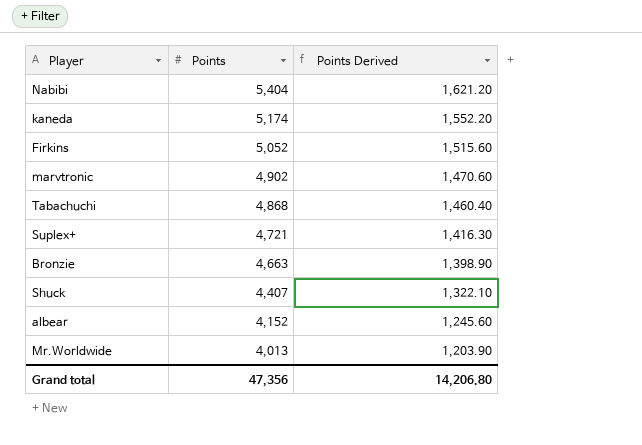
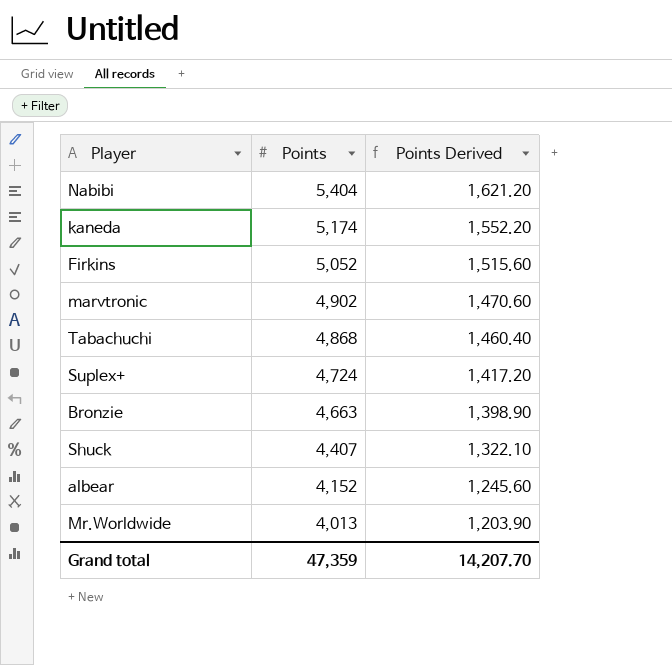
Suplex+ | Points: 4,721 -> 4,724
Suplex+ | Points Derived: 1,416.30 -> 1,417.20
Grand total | Points: 47,356 -> 47,359
Grand total | Points Derived: 14,206.80 -> 14,207.70

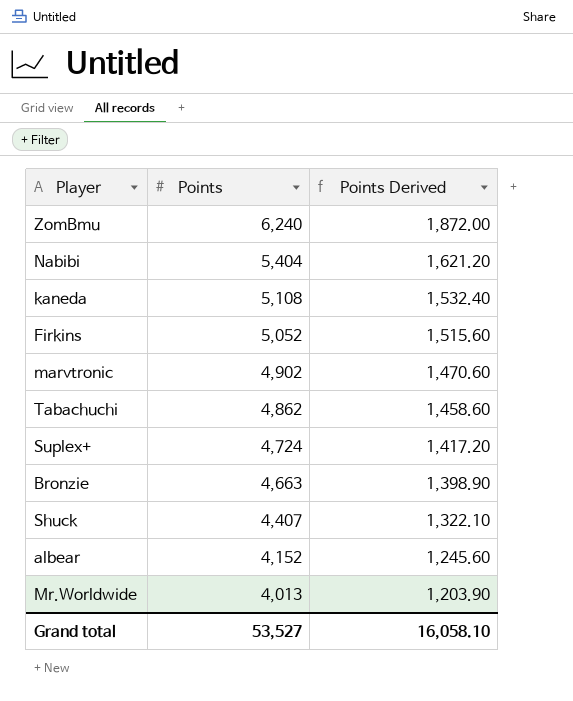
row ZomBmu: none -> 6,240 | 1,872.00
kaneda | Points: 5,174 -> 5,108
kaneda | Points Derived: 1,552.20 -> 1,532.40
Tabachuchi | Points: 4,868 -> 4,862
Tabachuchi | Points Derived: 1,460.40 -> 1,458.60
Grand total | Points: 47,359 -> 53,527
Grand total | Points Derived: 14,207.70 -> 16,058.10

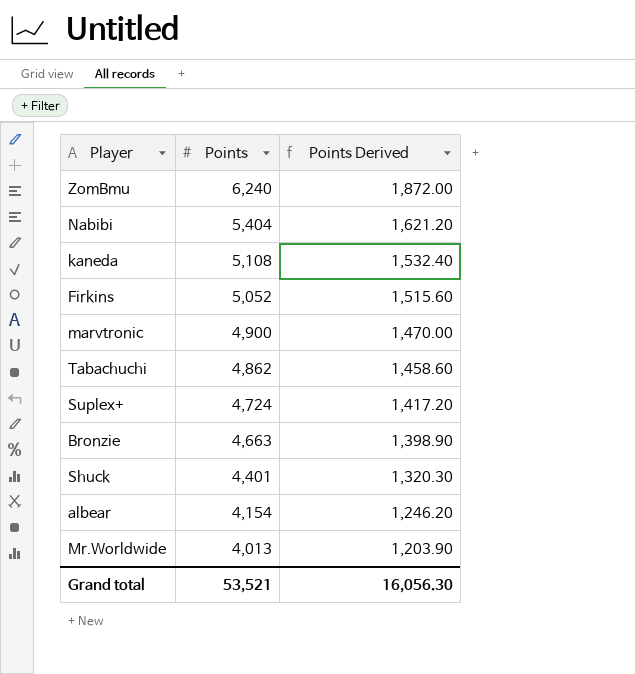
marvtronic | Points: 4,902 -> 4,900
marvtronic | Points Derived: 1,470.60 -> 1,470.00
Shuck | Points: 4,407 -> 4,401
Shuck | Points Derived: 1,322.10 -> 1,320.30
albear | Points: 4,152 -> 4,154
albear | Points Derived: 1,245.60 -> 1,246.20
Grand total | Points: 53,527 -> 53,521
Grand total | Points Derived: 16,058.10 -> 16,056.30

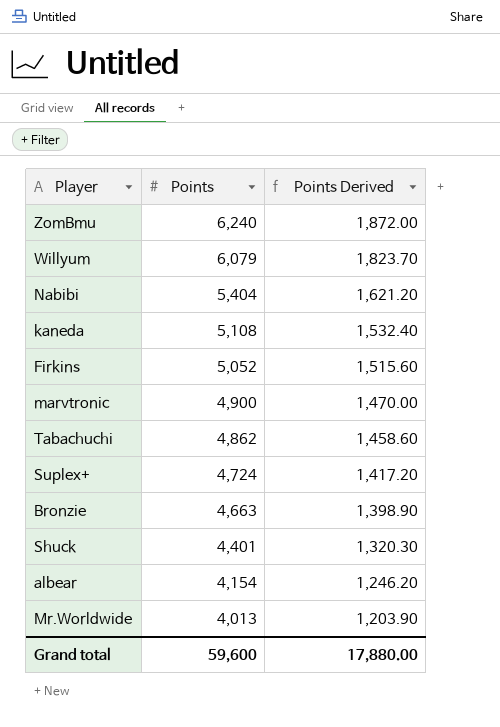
row Willyum: none -> 6,079 | 1,823.70
Grand total | Points: 53,521 -> 59,600
Grand total | Points Derived: 16,056.30 -> 17,880.00

